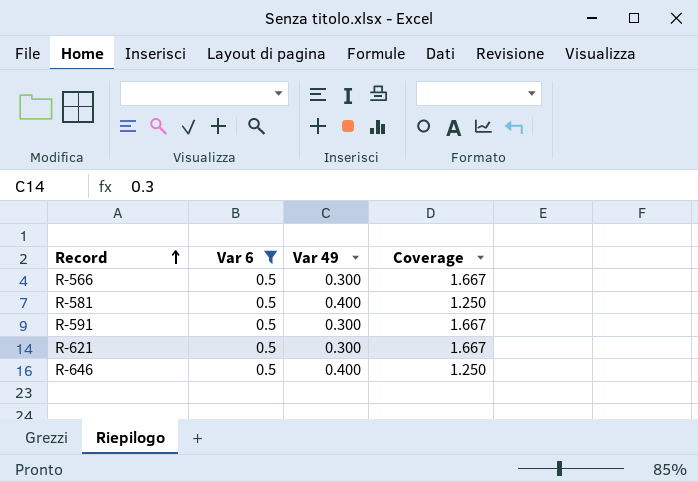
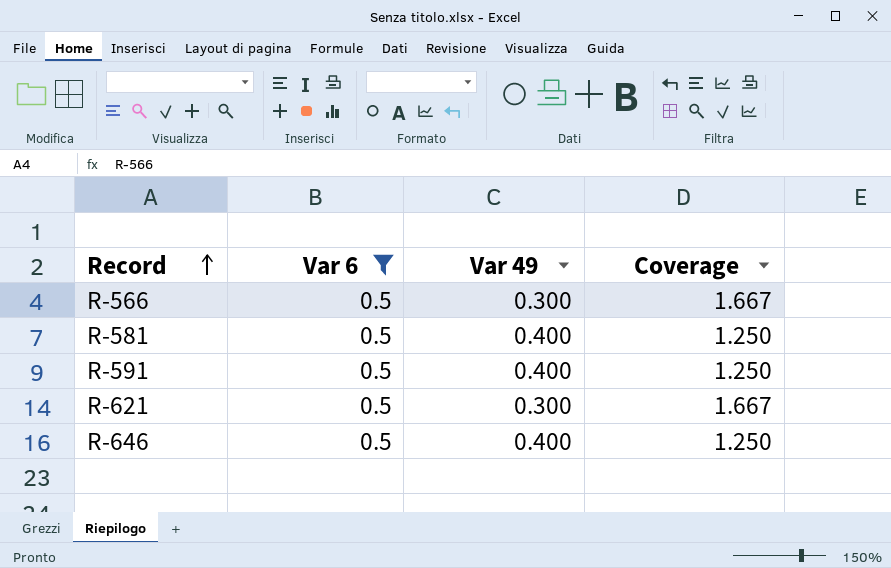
R-591 | Var 49: 0.300 -> 0.400
R-591 | Coverage: 1.667 -> 1.250

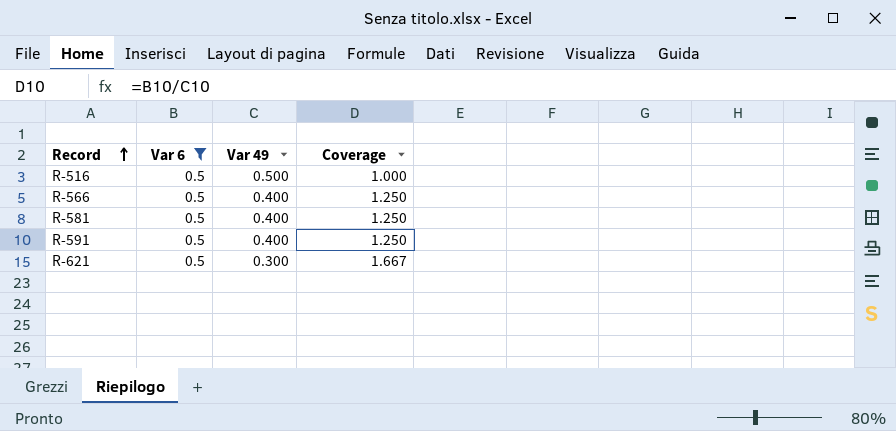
row R-646: 0.5 | 0.400 | 1.250 -> none
row R-516: none -> 0.5 | 0.500 | 1.000
R-566 | Var 49: 0.300 -> 0.400
R-566 | Coverage: 1.667 -> 1.250

